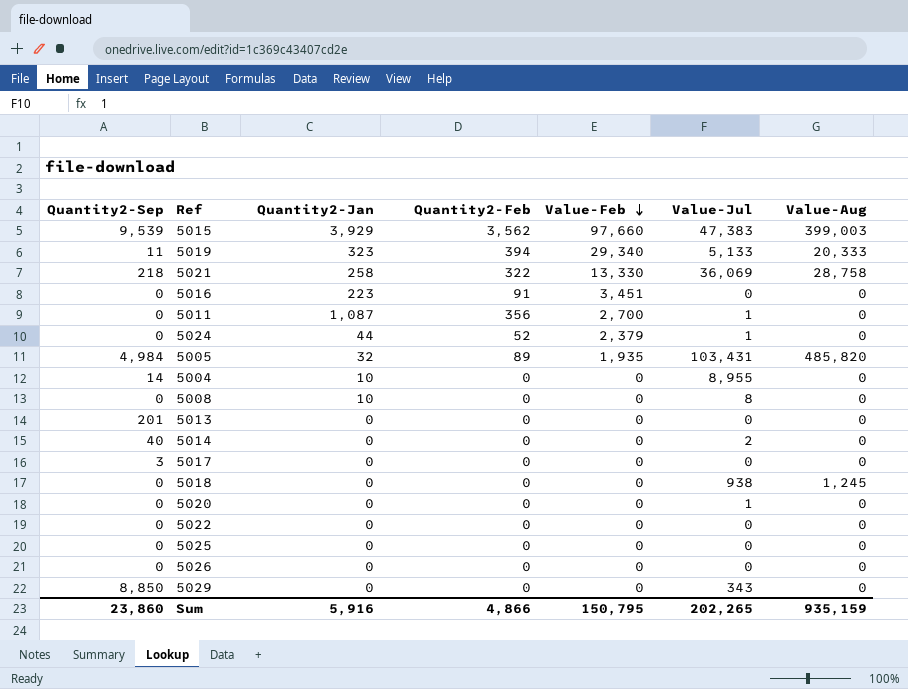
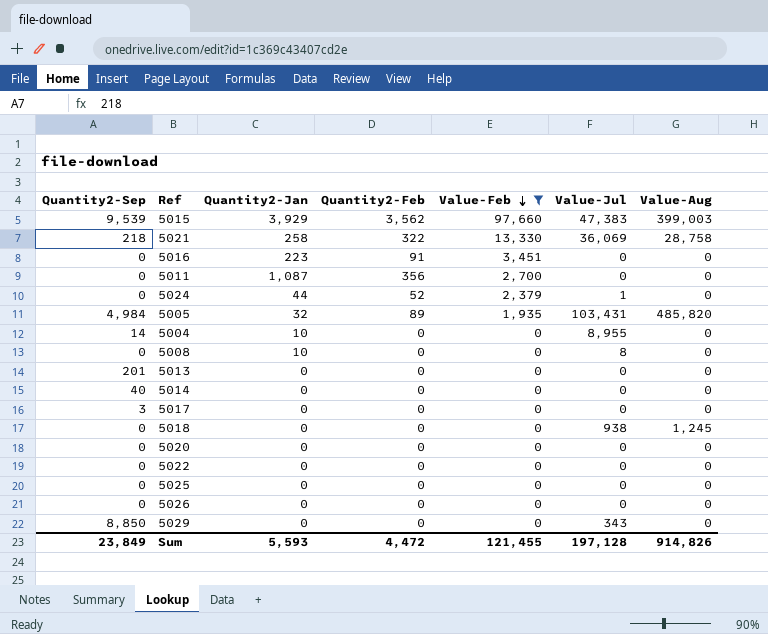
filter: none -> Value-Feb != 29,340
5011 | Value-Jul: 1 -> 0
5014 | Value-Jul: 2 -> 0
5020 | Value-Jul: 1 -> 0
Sum | Quantity2-Sep: 23,860 -> 23,849
Sum | Quantity2-Jan: 5,916 -> 5,593
Sum | Quantity2-Feb: 4,866 -> 4,472
Sum | Value-Feb: 150,795 -> 121,455
Sum | Value-Jul: 202,265 -> 197,128
Sum | Value-Aug: 935,159 -> 914,826

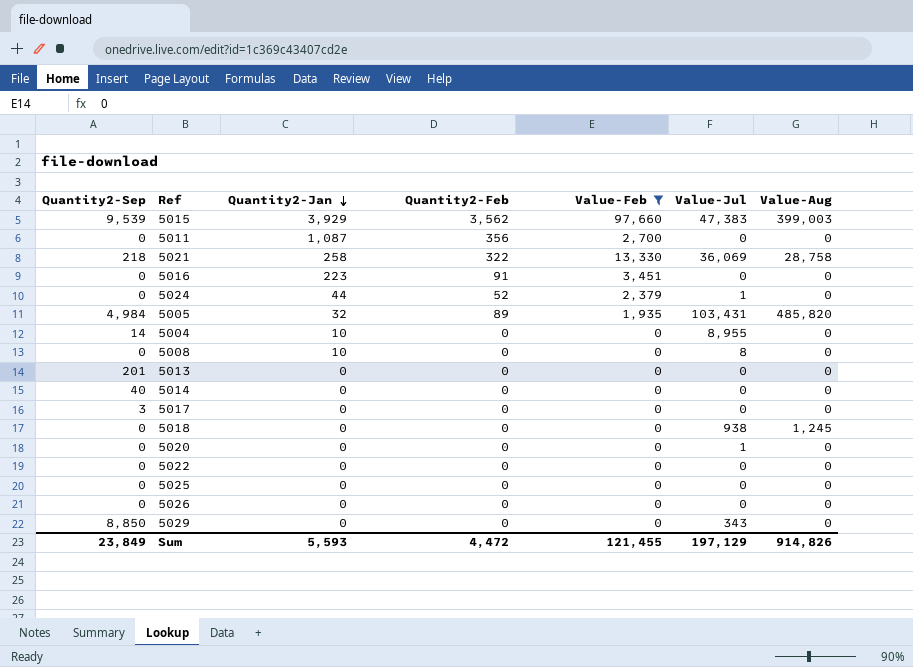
row order: Value-Feb descending -> Quantity2-Jan descending
5020 | Value-Jul: 0 -> 1
Sum | Value-Jul: 197,128 -> 197,129

